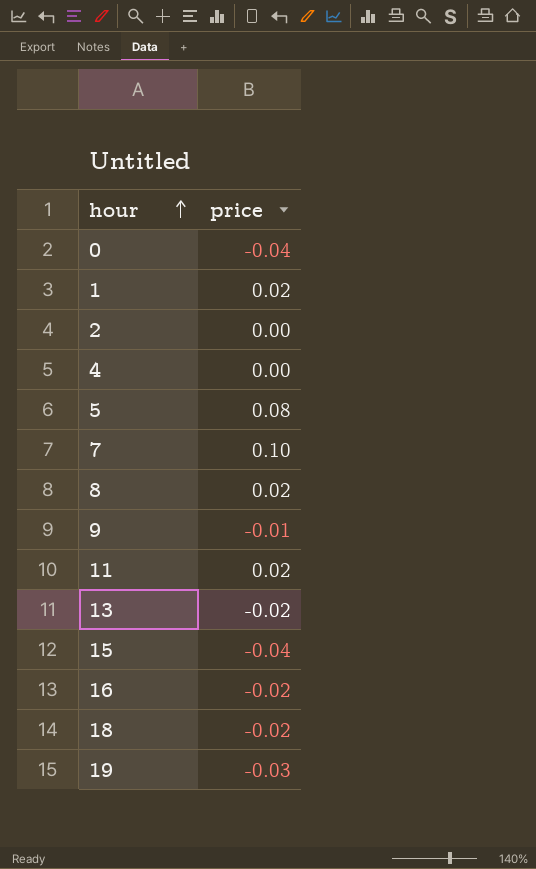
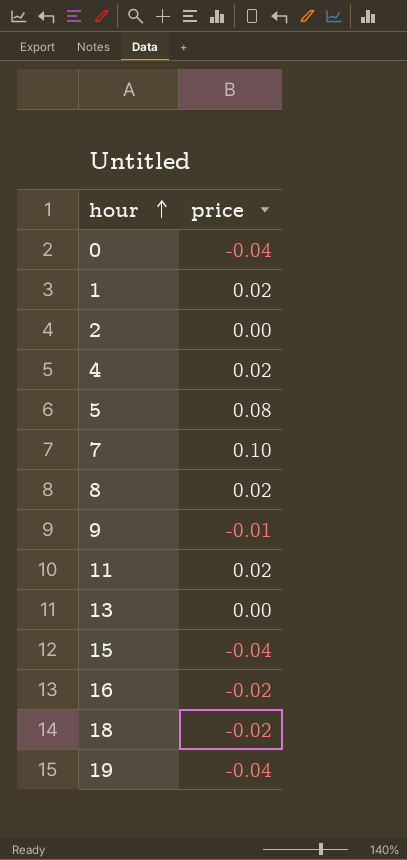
4 | price: 0.00 -> 0.02
13 | price: -0.02 -> 0.00
19 | price: -0.03 -> -0.04

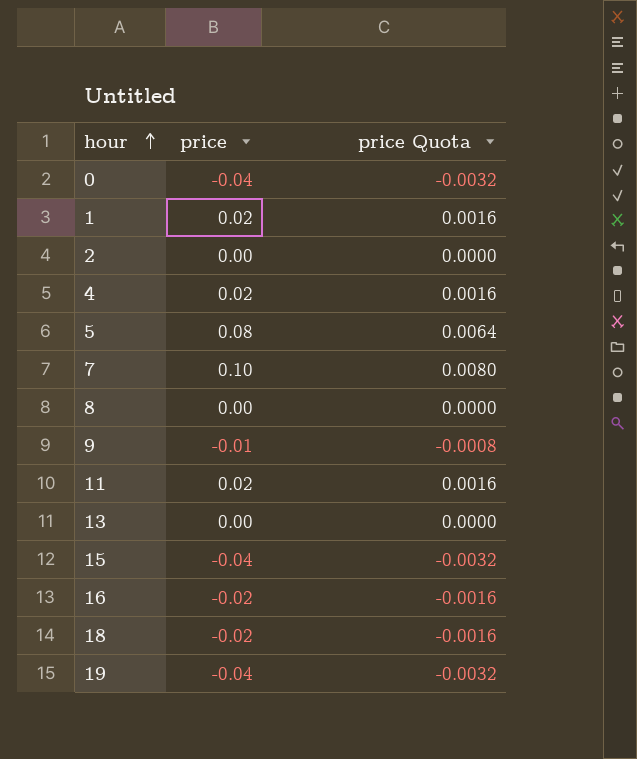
column price Quota | formula: none -> [price] * 0.08
8 | price: 0.02 -> 0.00

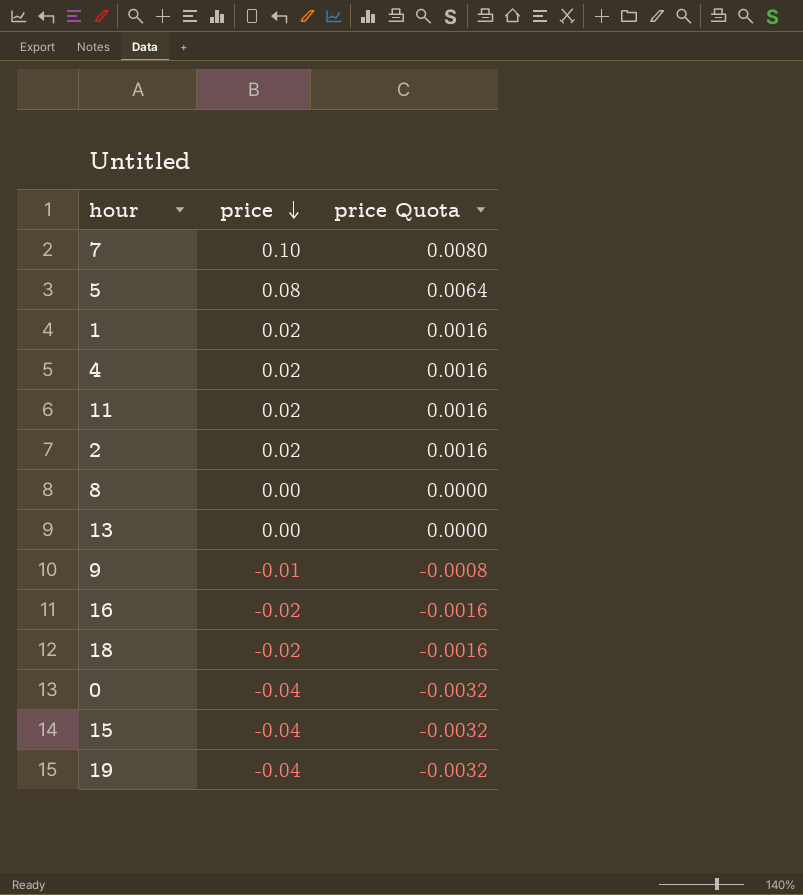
row order: hour ascending -> price descending
2 | price: 0.00 -> 0.02
2 | price Quota: 0.0000 -> 0.0016

